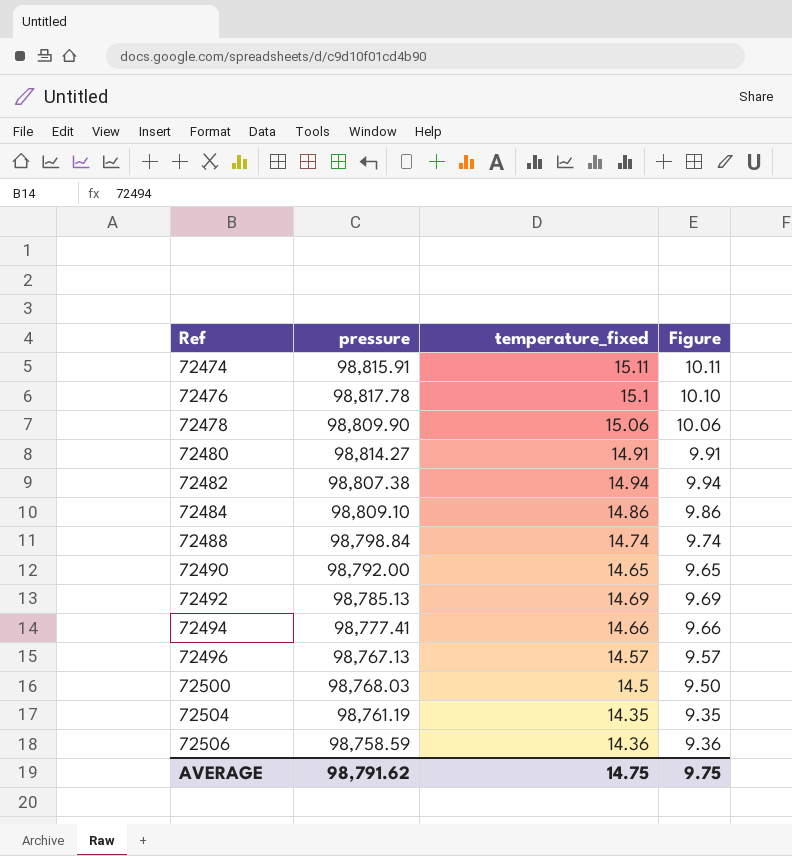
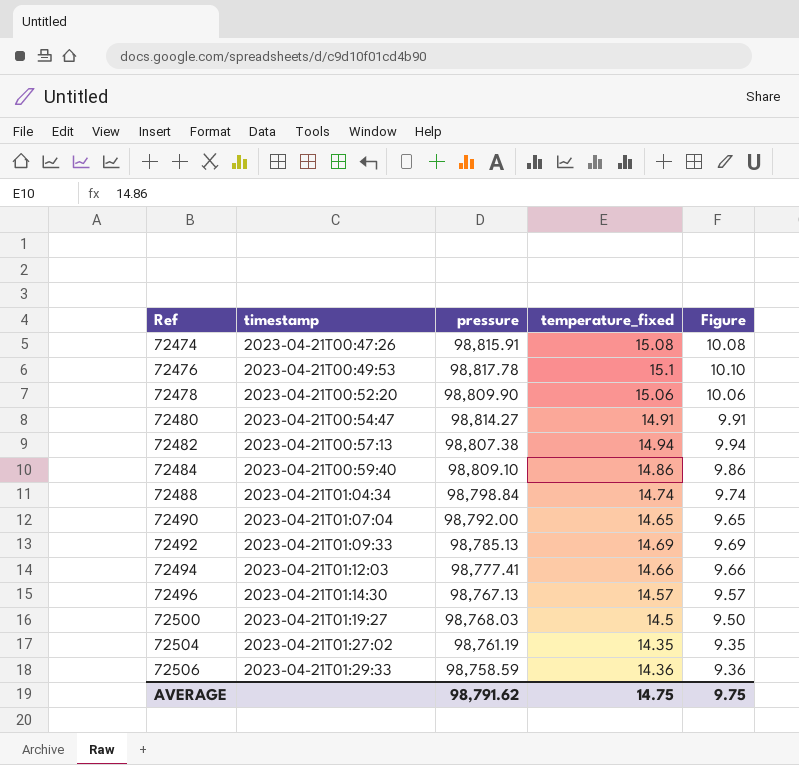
column timestamp | position: none -> 2
72474 | temperature_fixed: 15.11 -> 15.08
72474 | Figure: 10.11 -> 10.08

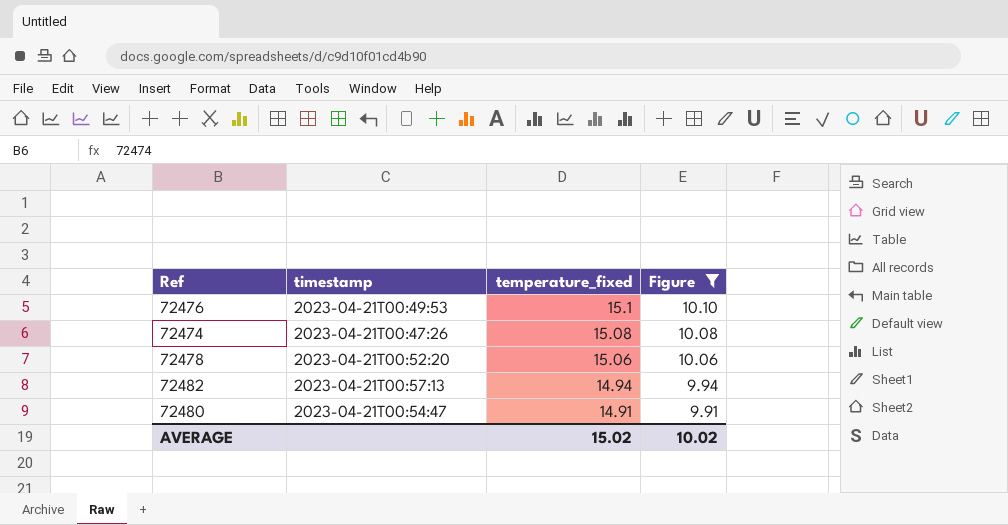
filter: none -> Figure >= 9.91
row order: Ref ascending -> temperature_fixed descending
column pressure | position: 3 -> none
AVERAGE | temperature_fixed: 14.75 -> 15.02
AVERAGE | Figure: 9.75 -> 10.02

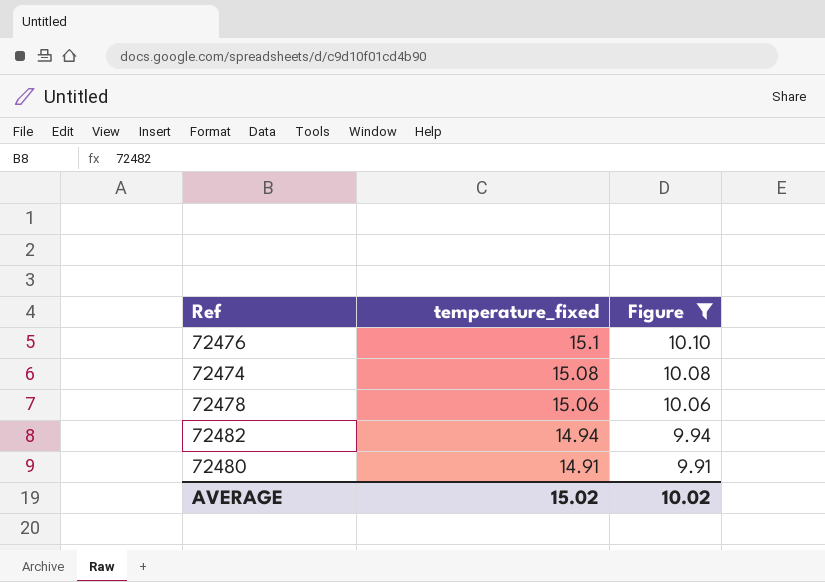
column timestamp | position: 2 -> none

